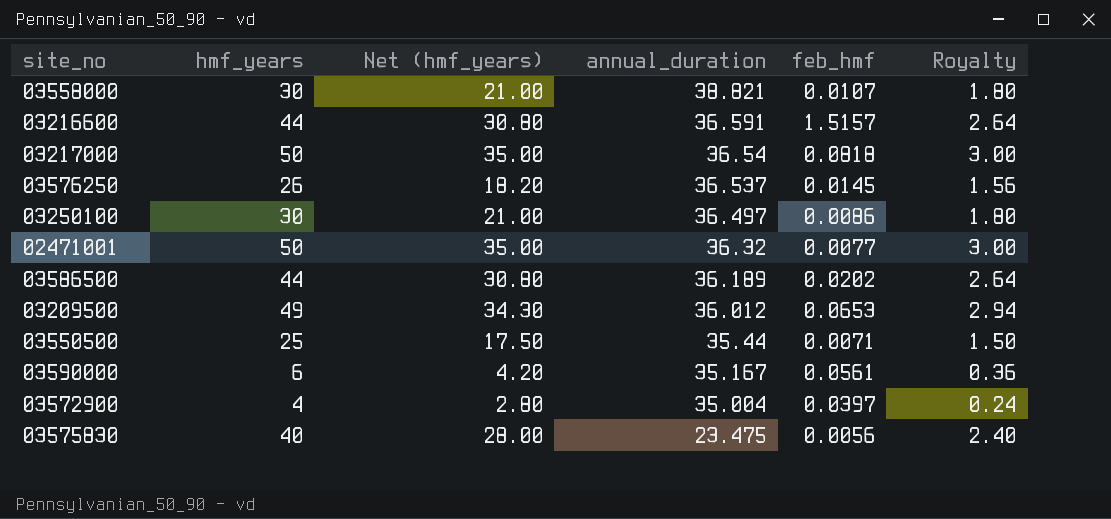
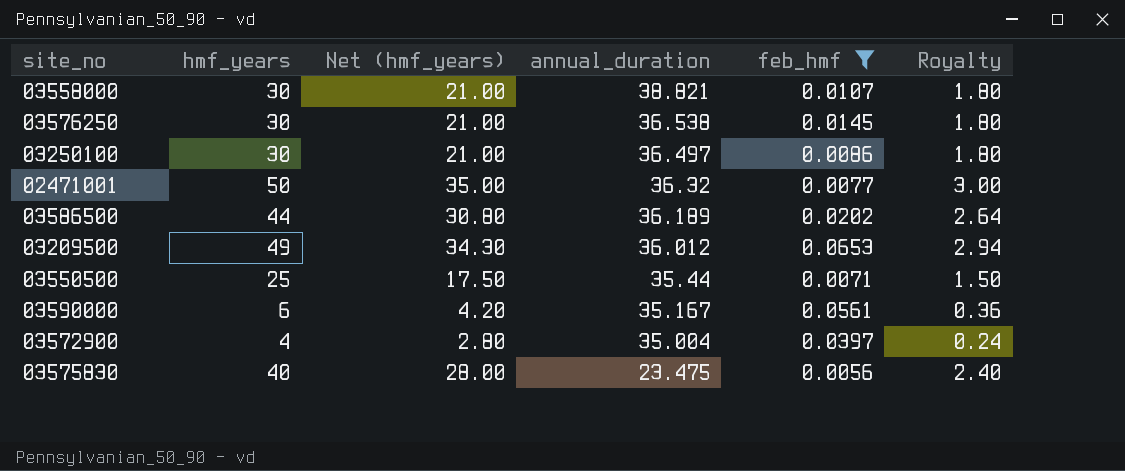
filter: none -> feb_hmf <= 0.0653
03576250 | hmf_years: 26 -> 30
03576250 | Net (hmf_years): 18.20 -> 21.00
03576250 | annual_duration: 36.537 -> 36.538
03576250 | Royalty: 1.56 -> 1.80

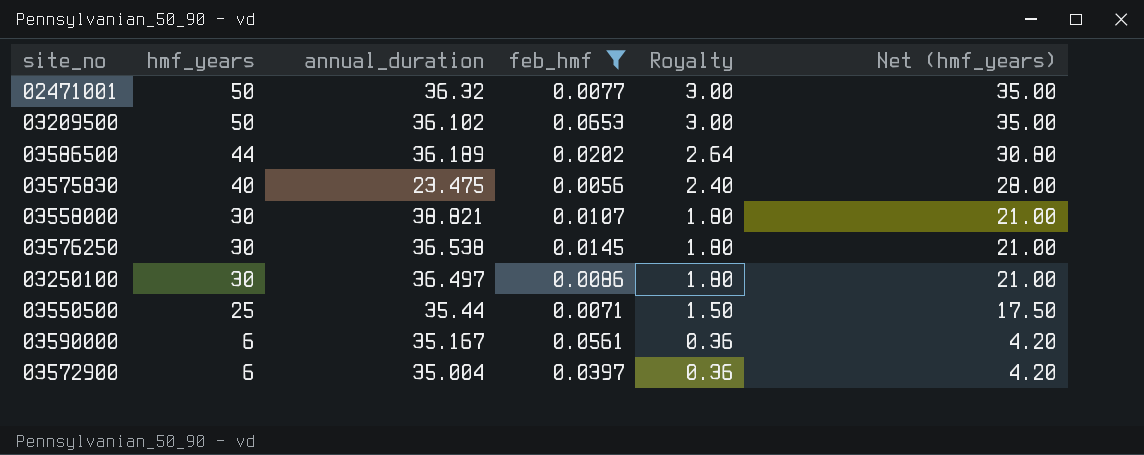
row order: annual_duration descending -> hmf_years descending
column Net (hmf_years) | position: 3 -> 6
03209500 | hmf_years: 49 -> 50
03209500 | annual_duration: 36.012 -> 36.102
03209500 | Royalty: 2.94 -> 3.00
03209500 | Net (hmf_years): 34.30 -> 35.00
03572900 | hmf_years: 4 -> 6
03572900 | Royalty: 0.24 -> 0.36
03572900 | Net (hmf_years): 2.80 -> 4.20

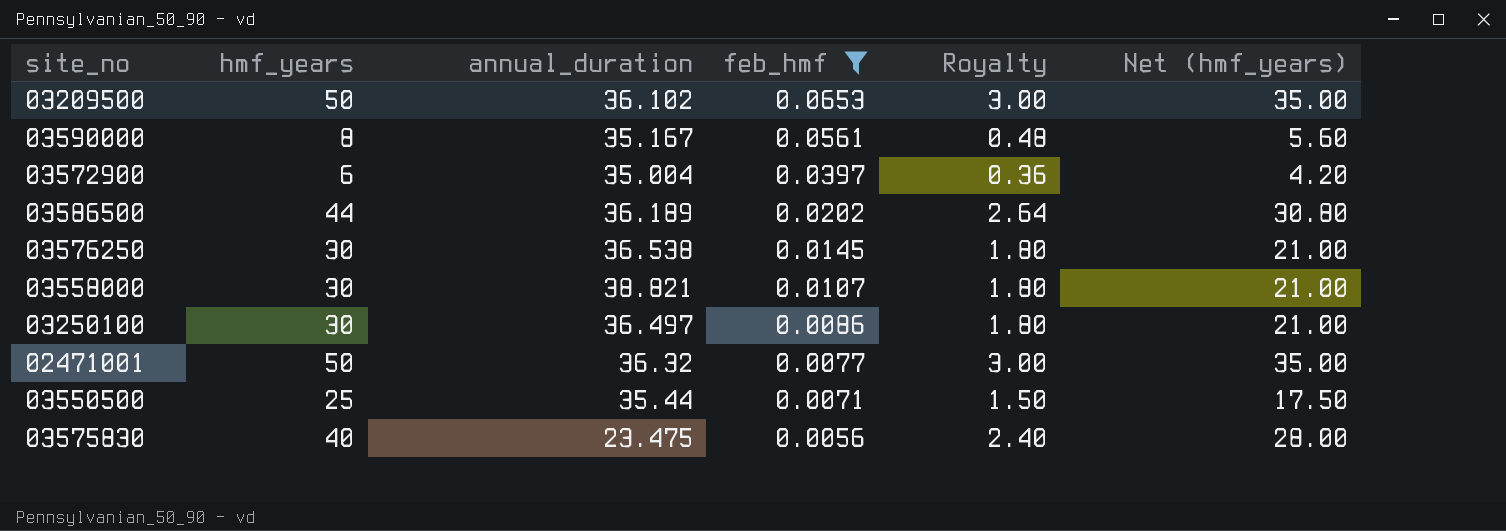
row order: hmf_years descending -> feb_hmf descending
03590000 | hmf_years: 6 -> 8
03590000 | Royalty: 0.36 -> 0.48
03590000 | Net (hmf_years): 4.20 -> 5.60

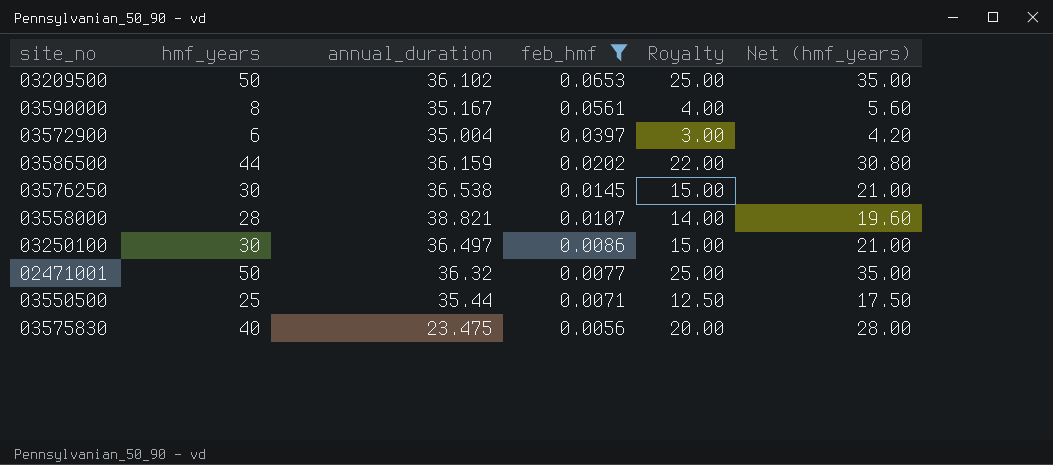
column Royalty | formula: [hmf_years] * 0.06 -> [hmf_years] * 0.5
03586500 | annual_duration: 36.189 -> 36.159
03558000 | hmf_years: 30 -> 28
03558000 | Net (hmf_years): 21.00 -> 19.60

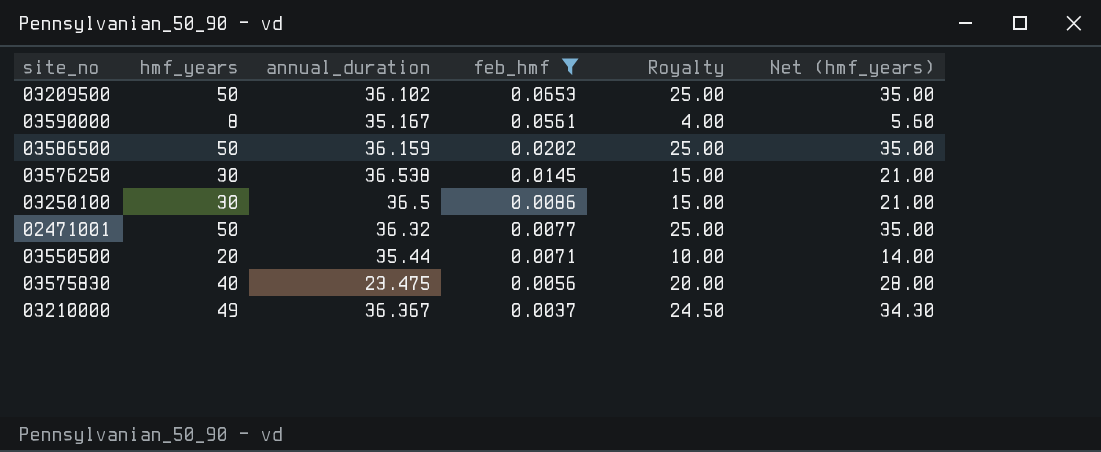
row 03572900: 6 | 35.004 | 0.0397 | 3.00 | 4.20 -> none
row 03558000: 28 | 38.821 | 0.0107 | 14.00 | 19.60 -> none
03586500 | hmf_years: 44 -> 50
03586500 | Royalty: 22.00 -> 25.00
03586500 | Net (hmf_years): 30.80 -> 35.00
03250100 | annual_duration: 36.497 -> 36.5
03550500 | hmf_years: 25 -> 20
03550500 | Royalty: 12.50 -> 10.00
03550500 | Net (hmf_years): 17.50 -> 14.00
row 03210000: none -> 49 | 36.367 | 0.0037 | 24.50 | 34.30

